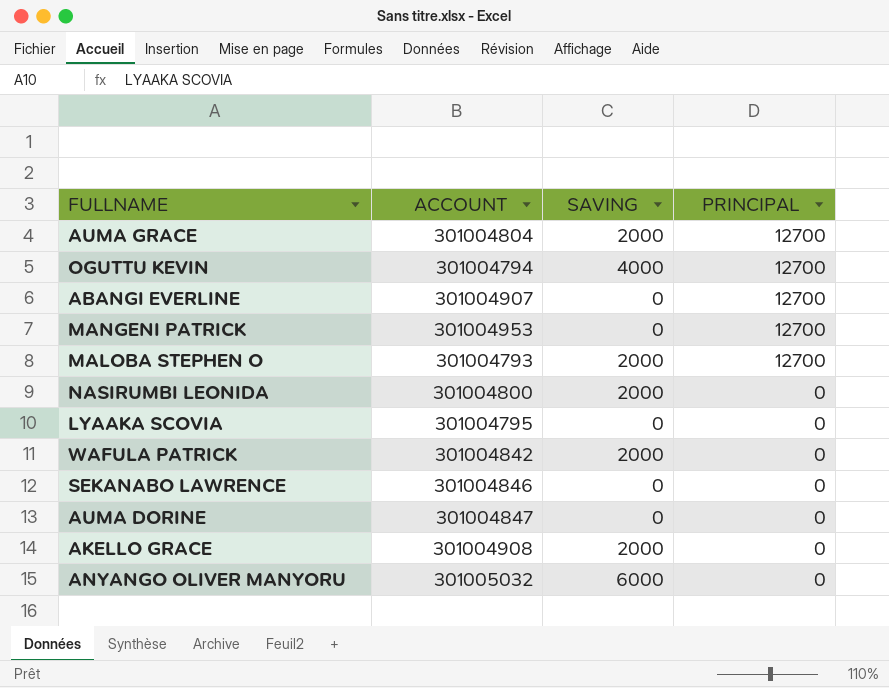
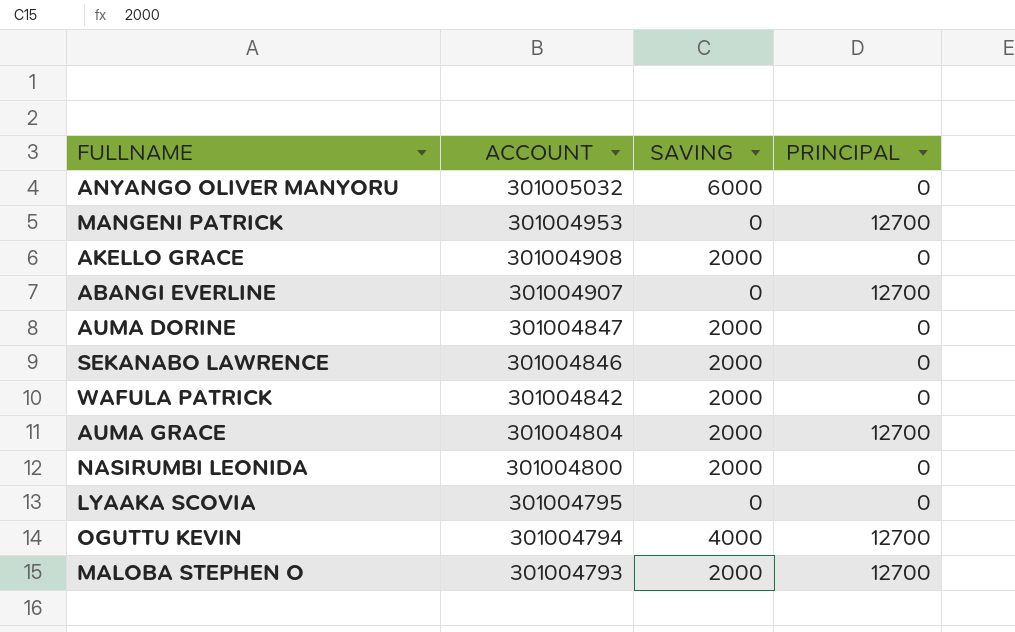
row order: PRINCIPAL descending -> ACCOUNT descending
AUMA DORINE | SAVING: 0 -> 2000
SEKANABO LAWRENCE | SAVING: 0 -> 2000

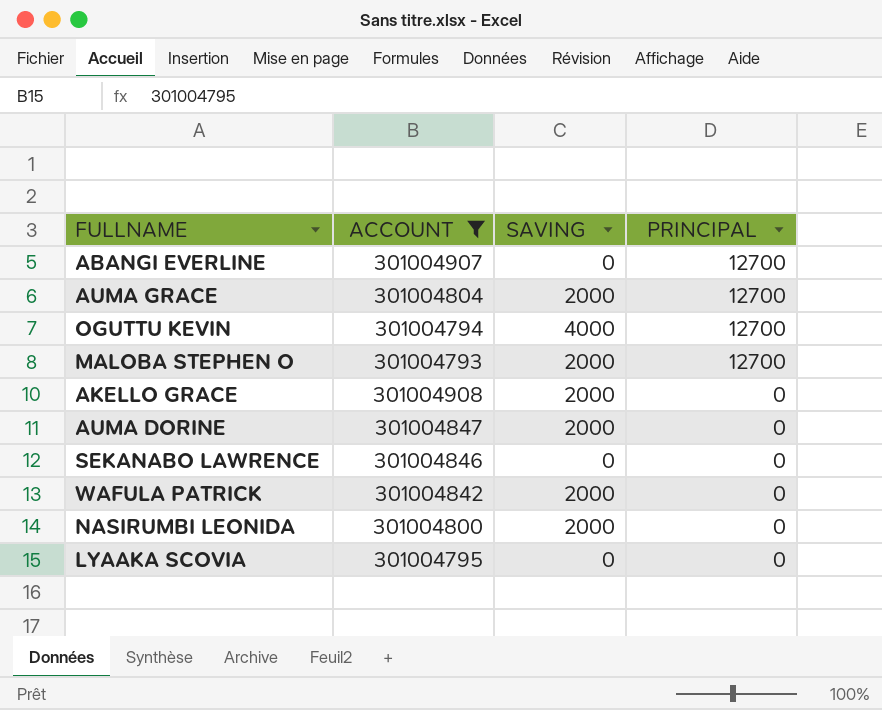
filter: none -> ACCOUNT <= 301004908
row order: ACCOUNT descending -> PRINCIPAL descending
SEKANABO LAWRENCE | SAVING: 2000 -> 0

